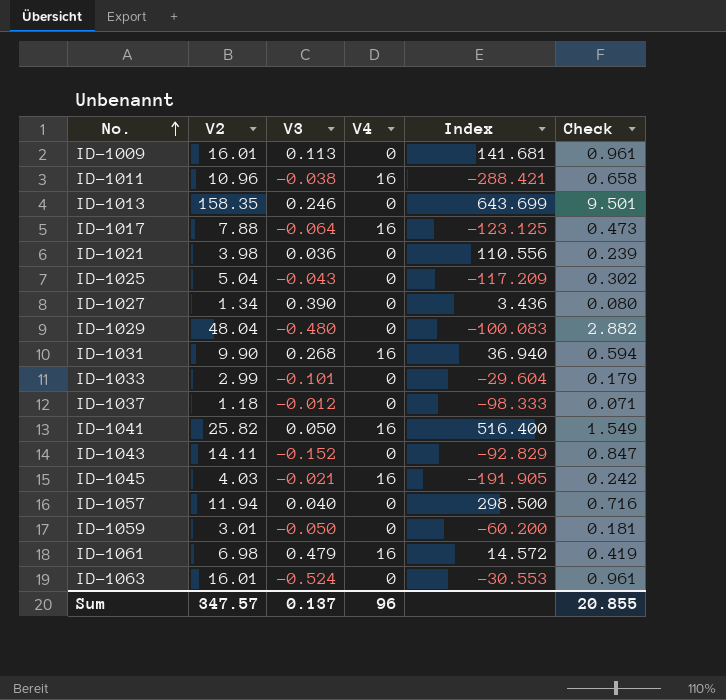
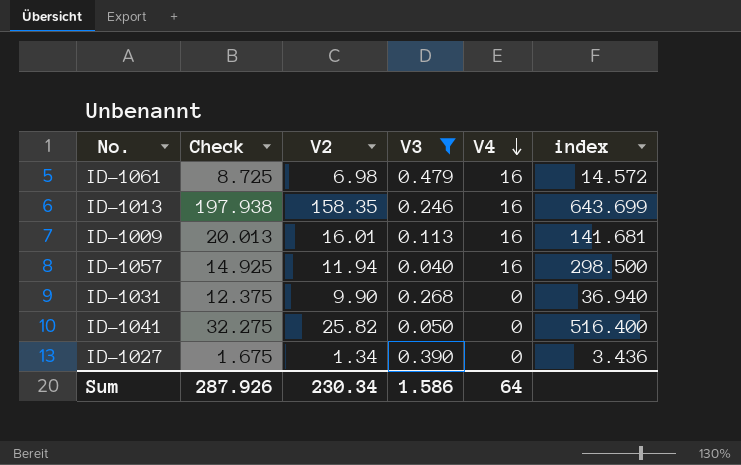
filter: none -> V3 >= 0.040
row order: No. ascending -> V4 descending
column Check | formula: [V2] * 0.06 -> [V2] * 1.25
column Check | position: 6 -> 2
column name: Index -> index
ID-1013 | V4: 0 -> 16
ID-1009 | V4: 0 -> 16
ID-1057 | V4: 0 -> 16
ID-1031 | V4: 16 -> 0
ID-1041 | V4: 16 -> 0
Sum | Check: 20.855 -> 287.926
Sum | V2: 347.57 -> 230.34
Sum | V3: 0.137 -> 1.586
Sum | V4: 96 -> 64

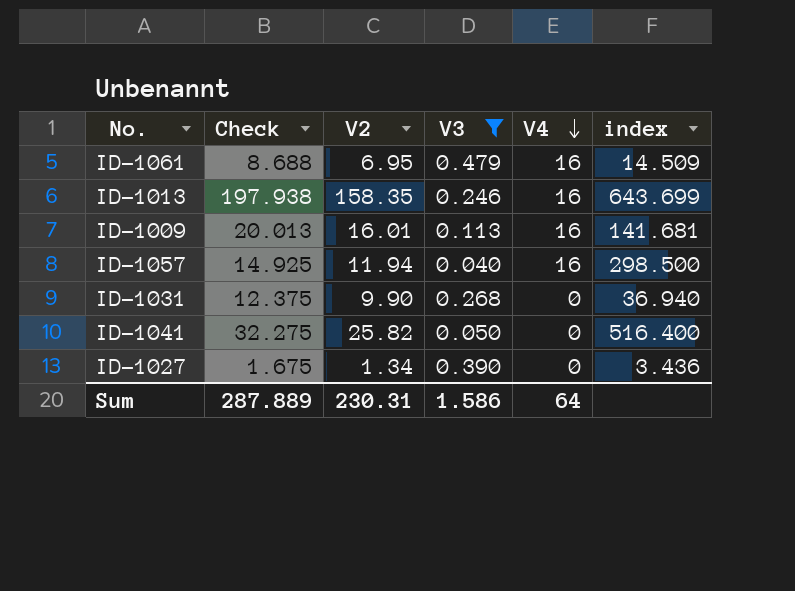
ID-1061 | Check: 8.725 -> 8.688
ID-1061 | V2: 6.98 -> 6.95
ID-1061 | index: 14.572 -> 14.509
Sum | Check: 287.926 -> 287.889
Sum | V2: 230.34 -> 230.31

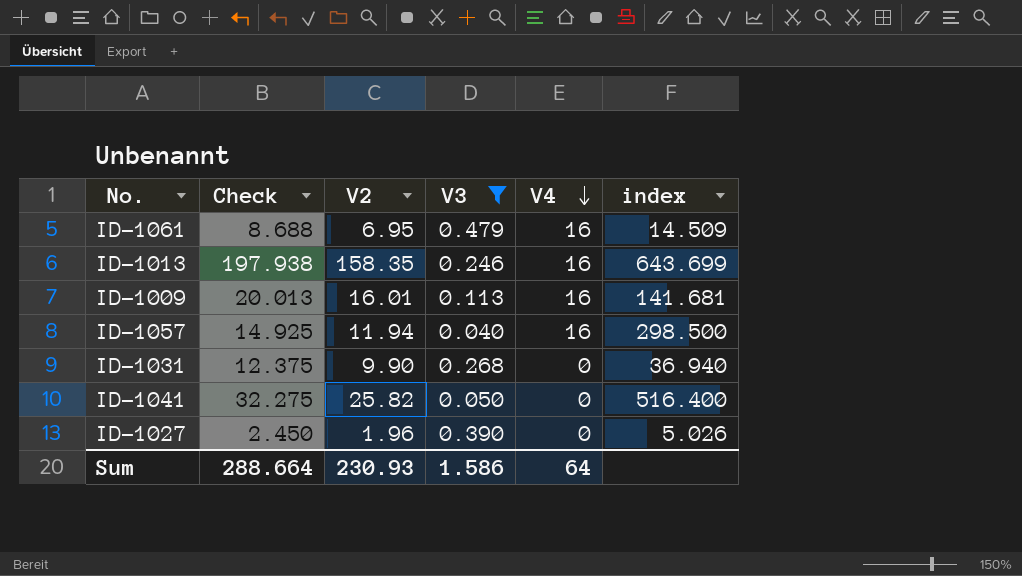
ID-1027 | Check: 1.675 -> 2.450
ID-1027 | V2: 1.34 -> 1.96
ID-1027 | index: 3.436 -> 5.026
Sum | Check: 287.889 -> 288.664
Sum | V2: 230.31 -> 230.93

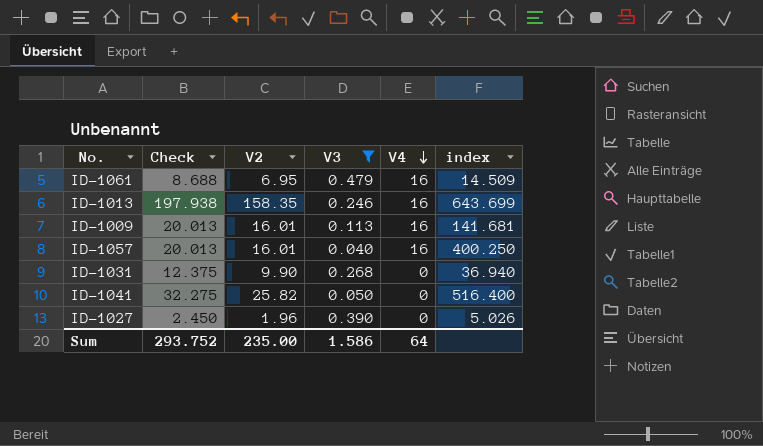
ID-1057 | Check: 14.925 -> 20.013
ID-1057 | V2: 11.94 -> 16.01
ID-1057 | index: 298.500 -> 400.250
Sum | Check: 288.664 -> 293.752
Sum | V2: 230.93 -> 235.00

